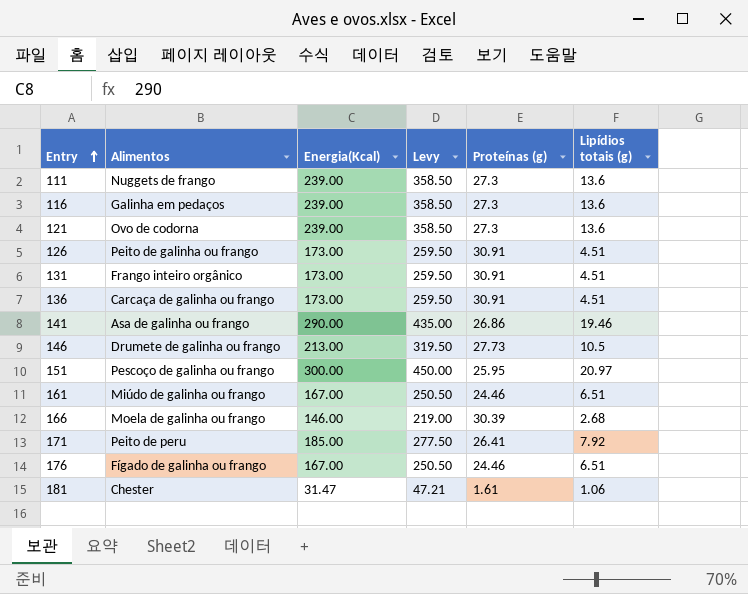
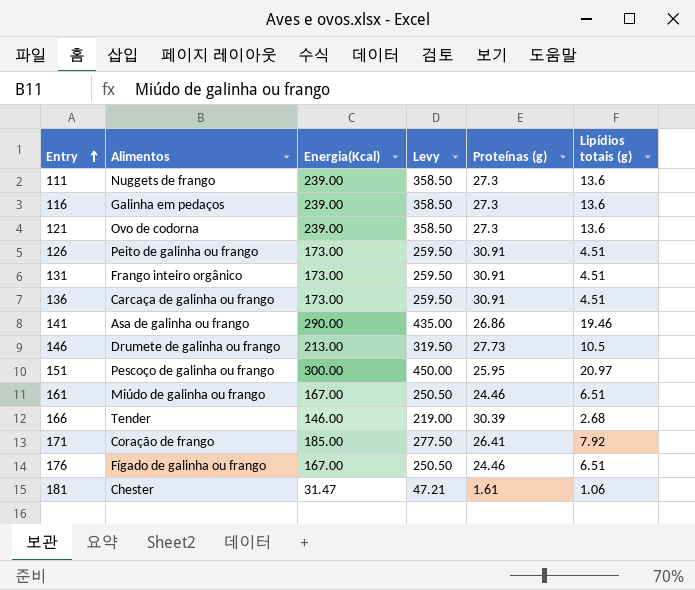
166 | Alimentos: Moela de galinha ou frango -> Tender
171 | Alimentos: Peito de peru -> Coração de frango

